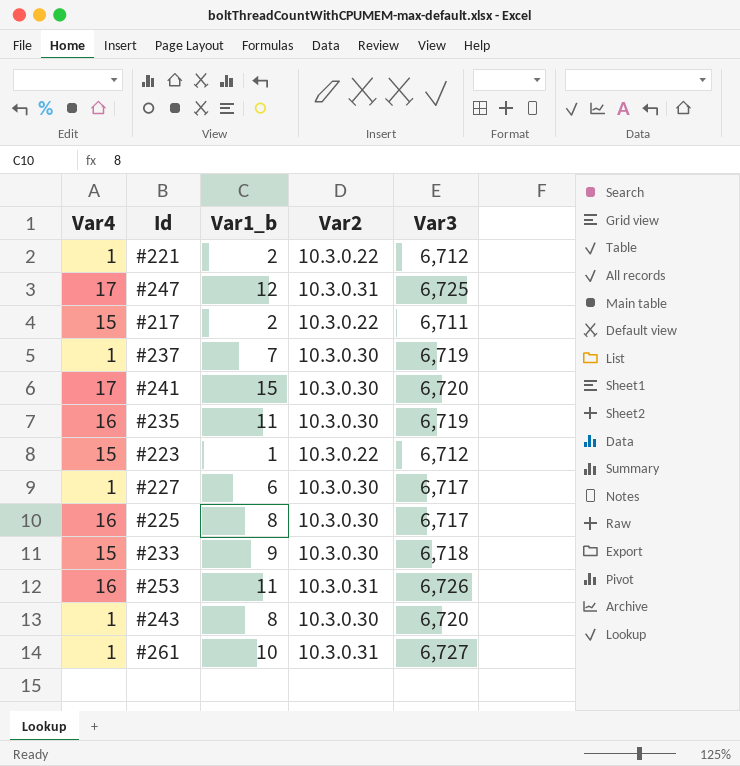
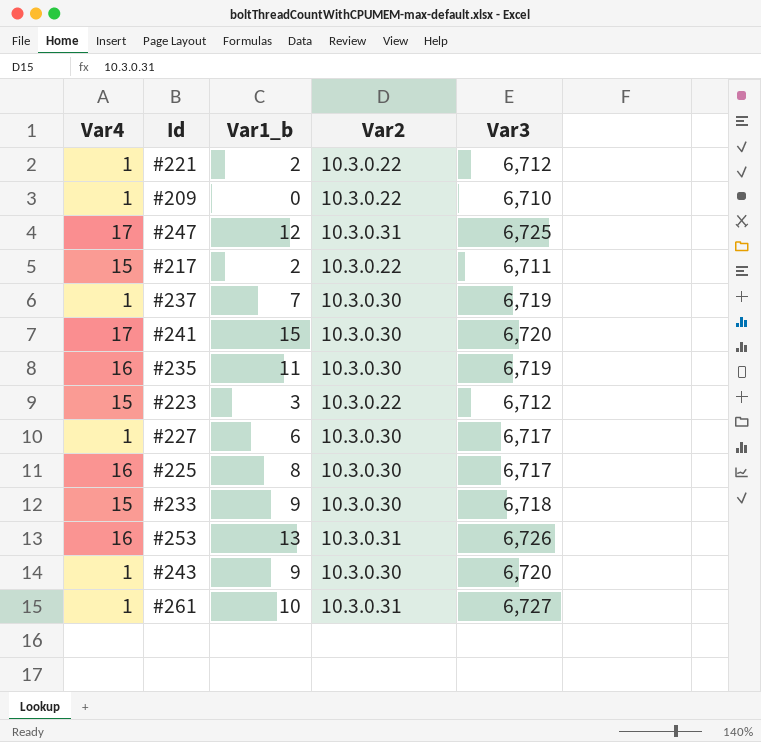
row #209: none -> 1 | 0 | 10.3.0.22 | 6,710
#223 | Var1_b: 1 -> 3
#253 | Var1_b: 11 -> 13
#243 | Var1_b: 8 -> 9

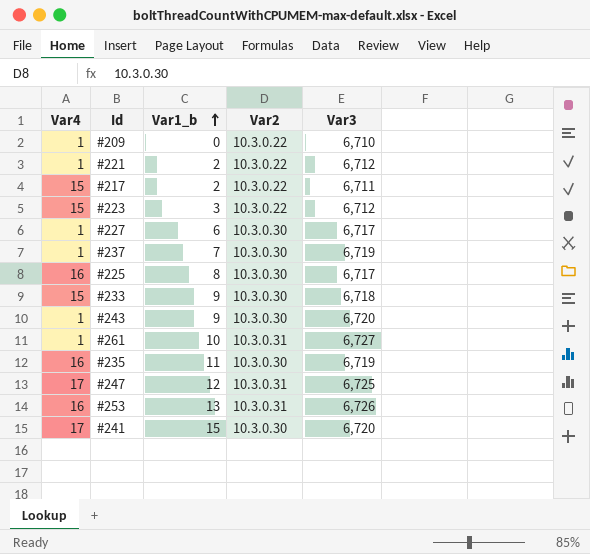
row order: none -> Var1_b ascending

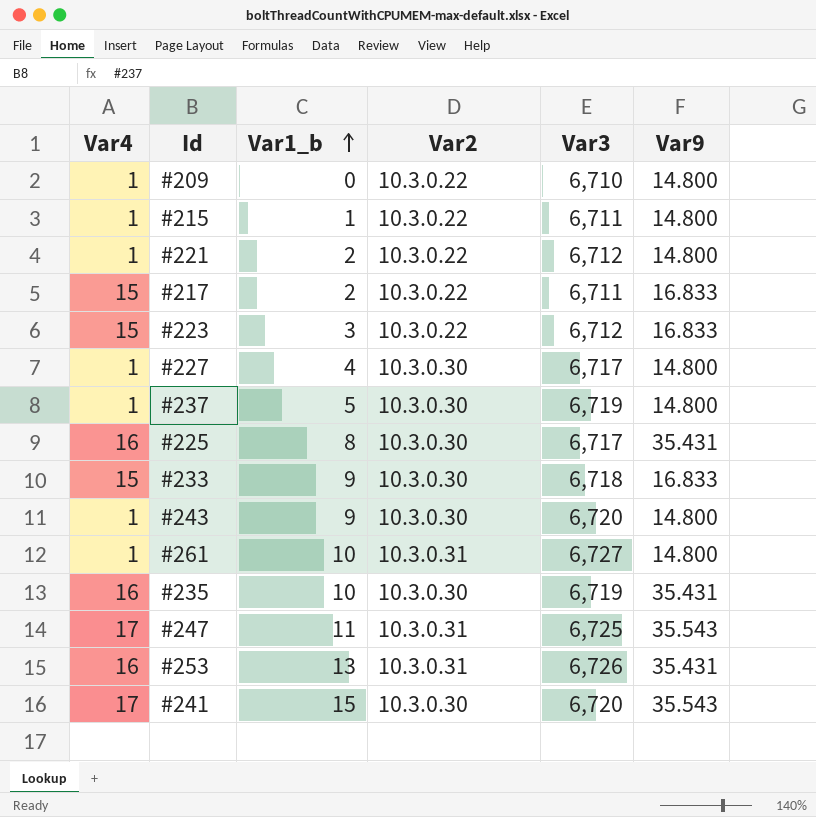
column Var9 | position: none -> 6
row #215: none -> 1 | 1 | 10.3.0.22 | 6,711 | 14.800
#227 | Var1_b: 6 -> 4
#237 | Var1_b: 7 -> 5
#235 | Var1_b: 11 -> 10
#247 | Var1_b: 12 -> 11

